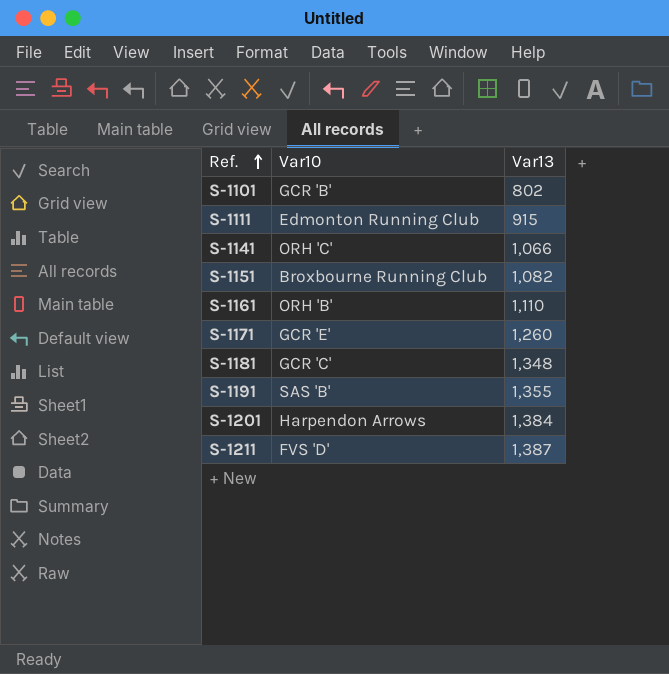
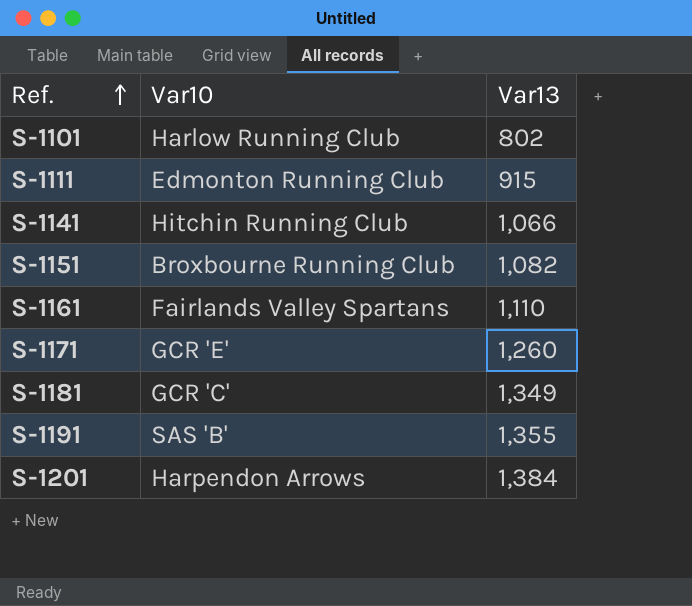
row S-1211: FVS 'D' | 1,387 -> none
S-1101 | Var10: GCR 'B' -> Harlow Running Club
S-1141 | Var10: ORH 'C' -> Hitchin Running Club
S-1161 | Var10: ORH 'B' -> Fairlands Valley Spartans
S-1181 | Var13: 1,348 -> 1,349

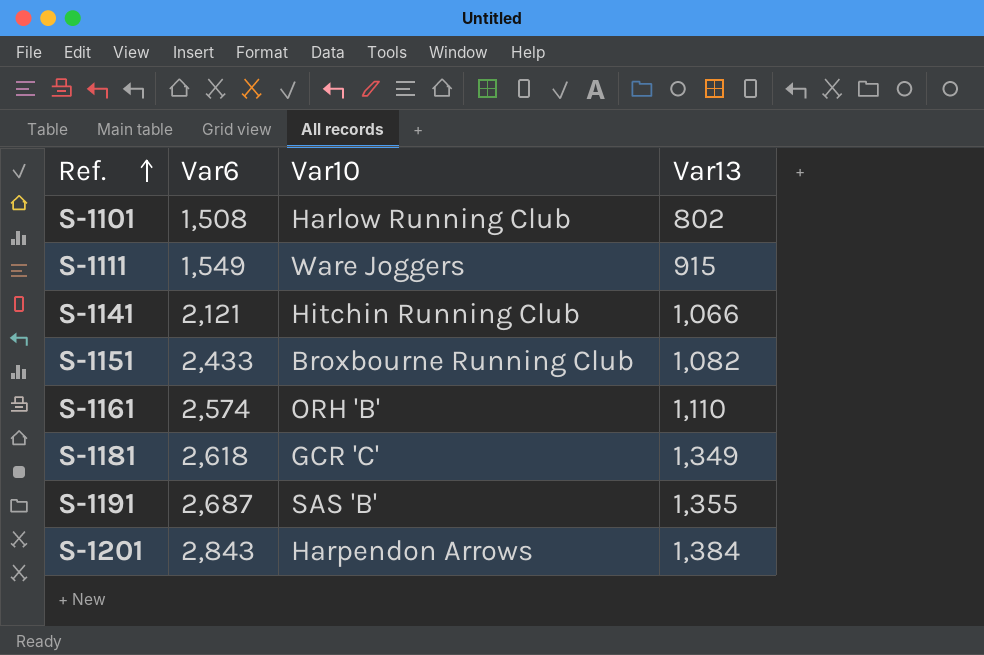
column Var6 | position: none -> 2
row S-1171: GCR 'E' | 1,260 -> none
S-1111 | Var10: Edmonton Running Club -> Ware Joggers
S-1161 | Var10: Fairlands Valley Spartans -> ORH 'B'

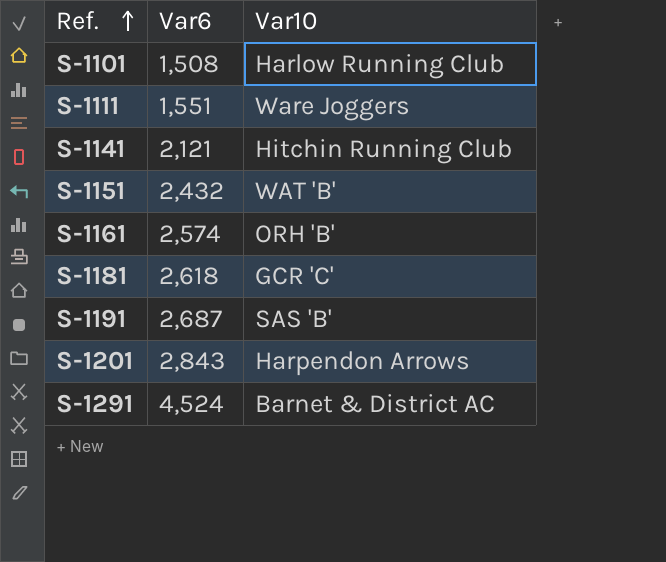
column Var13 | position: 4 -> none
S-1111 | Var6: 1,549 -> 1,551
S-1151 | Var6: 2,433 -> 2,432
S-1151 | Var10: Broxbourne Running Club -> WAT 'B'
row S-1291: none -> 4,524 | Barnet & District AC

